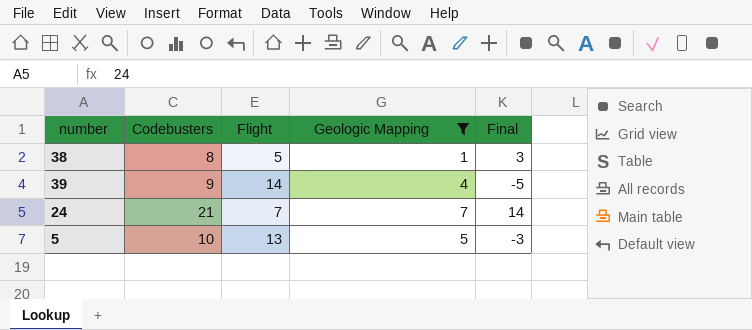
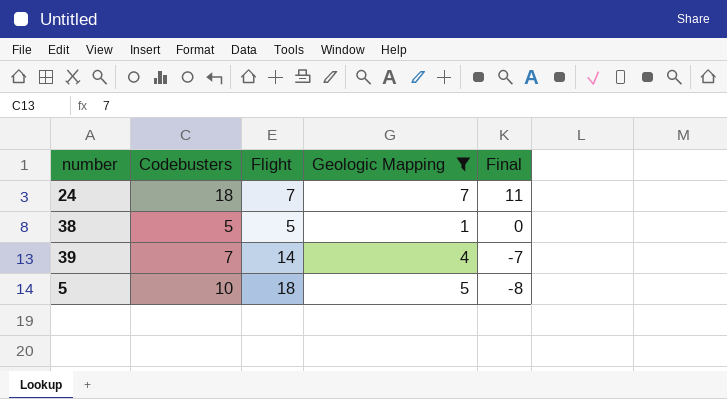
row order: none -> Final descending
24 | Codebusters: 21 -> 18
24 | Final: 14 -> 11
38 | Codebusters: 8 -> 5
38 | Final: 3 -> 0
39 | Codebusters: 9 -> 7
39 | Final: -5 -> -7
5 | Flight: 13 -> 18
5 | Final: -3 -> -8

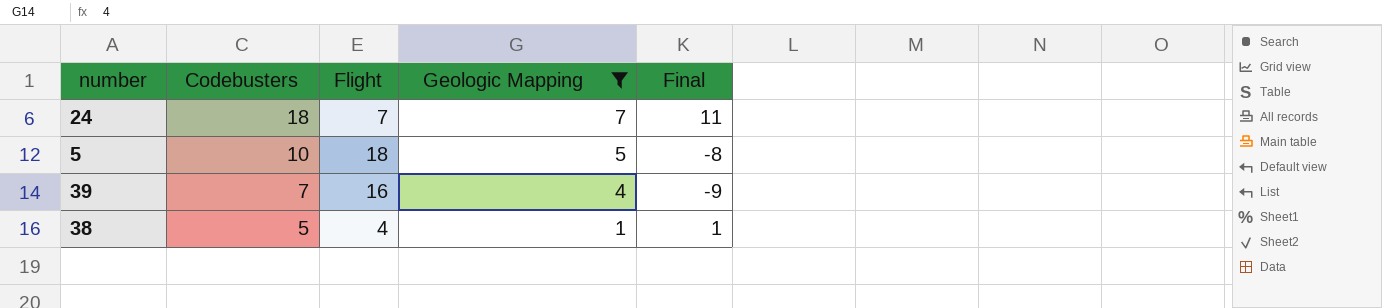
row order: Final descending -> Codebusters descending
39 | Flight: 14 -> 16
39 | Final: -7 -> -9
38 | Flight: 5 -> 4
38 | Final: 0 -> 1

